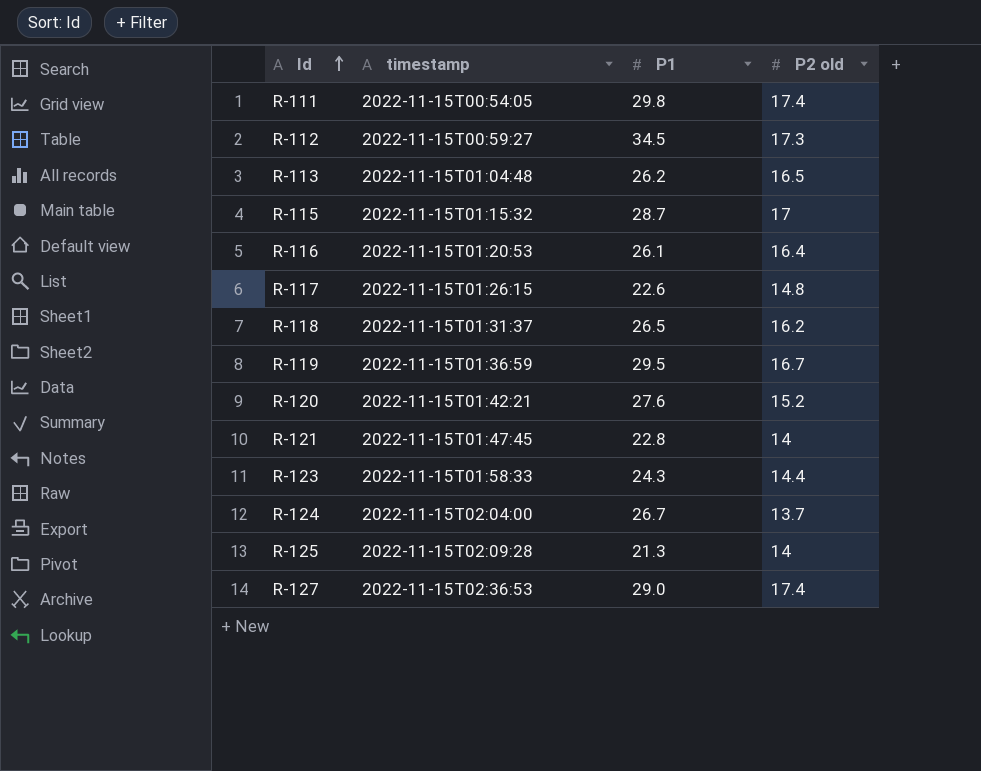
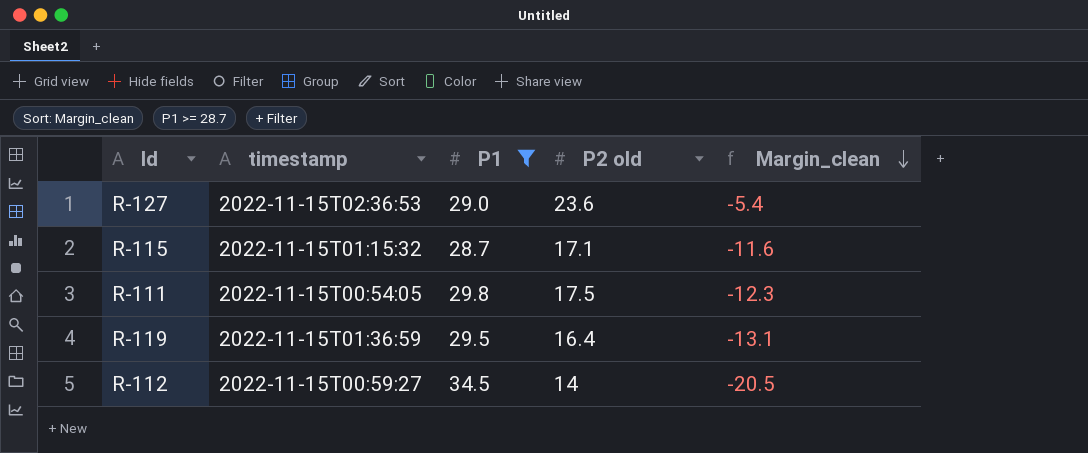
filter: none -> P1 >= 28.7
row order: Id ascending -> Margin_clean descending
column Margin_clean | formula: none -> [P2 old] - [P1]
R-127 | P2 old: 17.4 -> 23.6
R-115 | P2 old: 17 -> 17.1
R-111 | P2 old: 17.4 -> 17.5
R-119 | P2 old: 16.7 -> 16.4
R-112 | P2 old: 17.3 -> 14

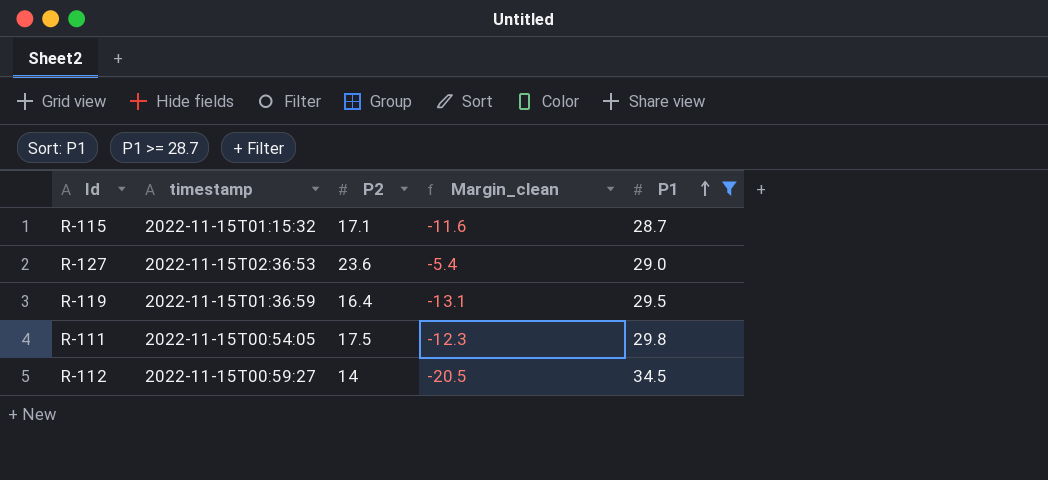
row order: Margin_clean descending -> P1 ascending
column name: P2 old -> P2
column P1 | position: 3 -> 5

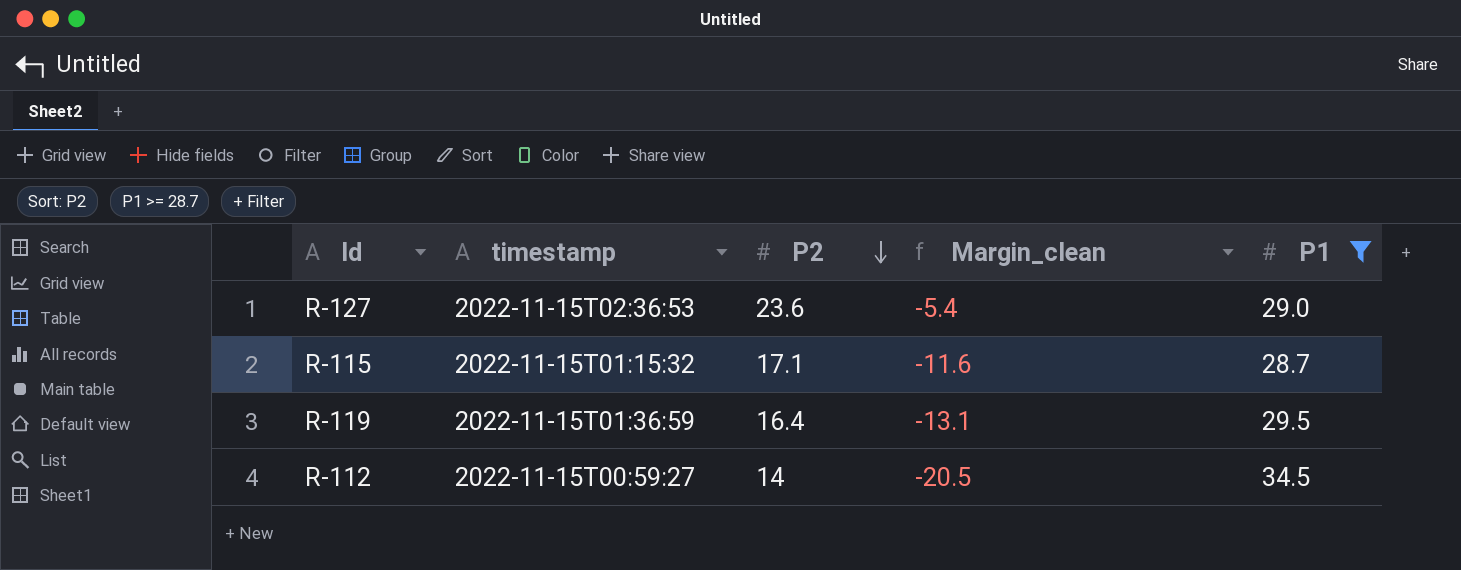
row order: P1 ascending -> P2 descending
row R-111: 2022-11-15T00:54:05 | 17.5 | -12.3 | 29.8 -> none

